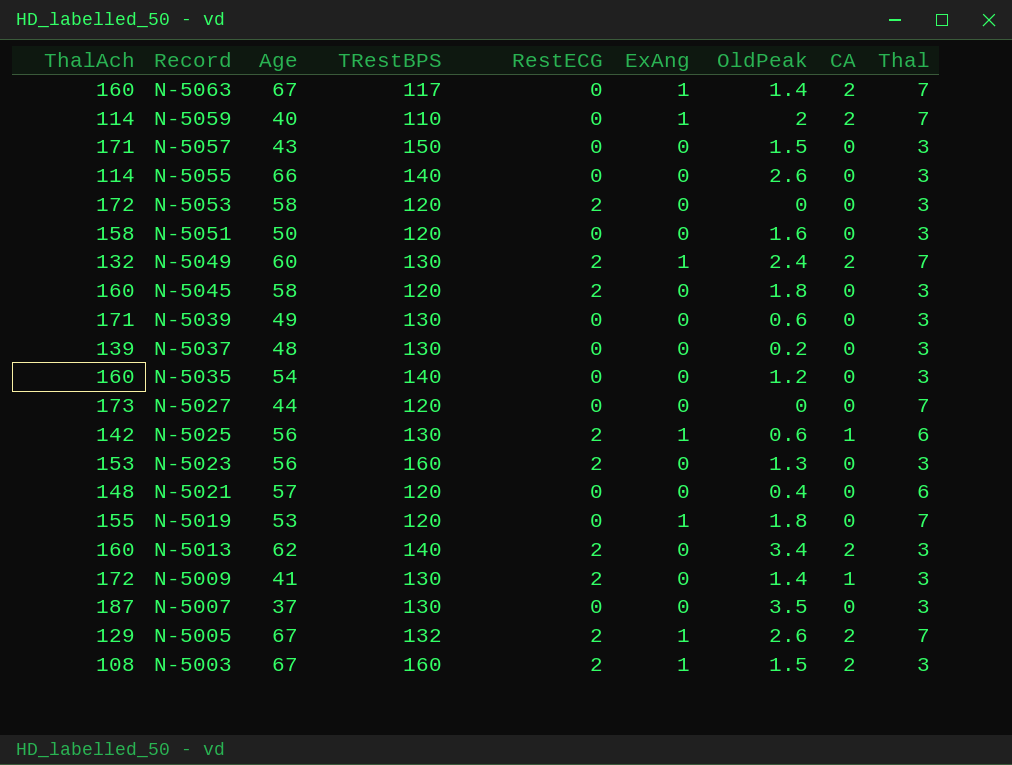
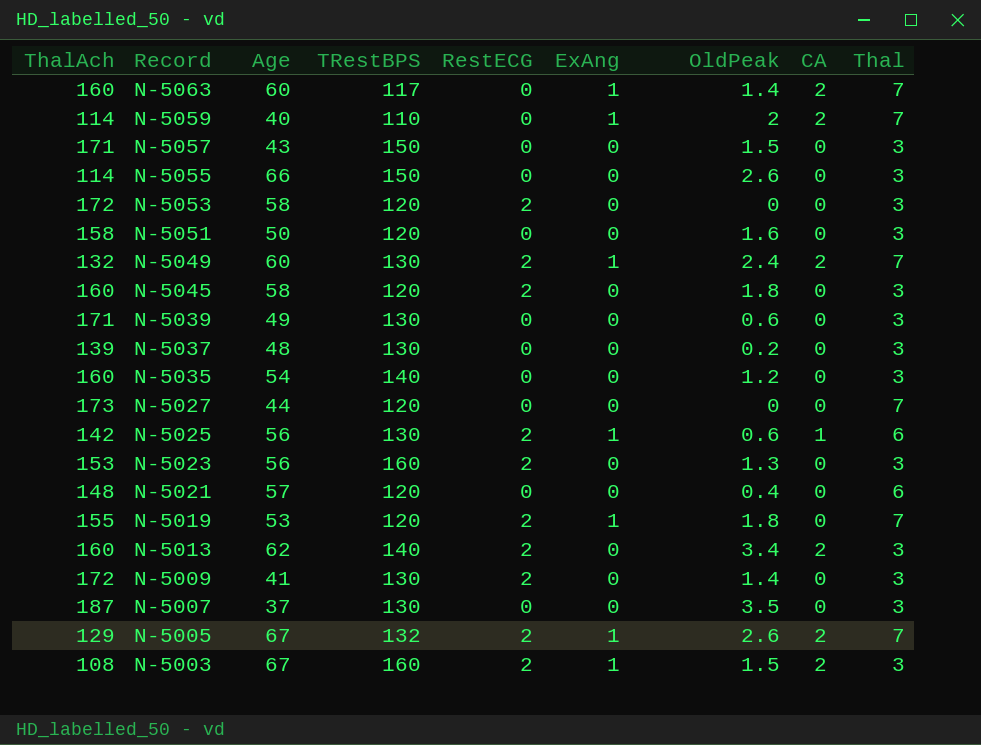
N-5063 | Age: 67 -> 60
N-5055 | TRestBPS: 140 -> 150
N-5019 | RestECG: 0 -> 2
N-5009 | CA: 1 -> 0

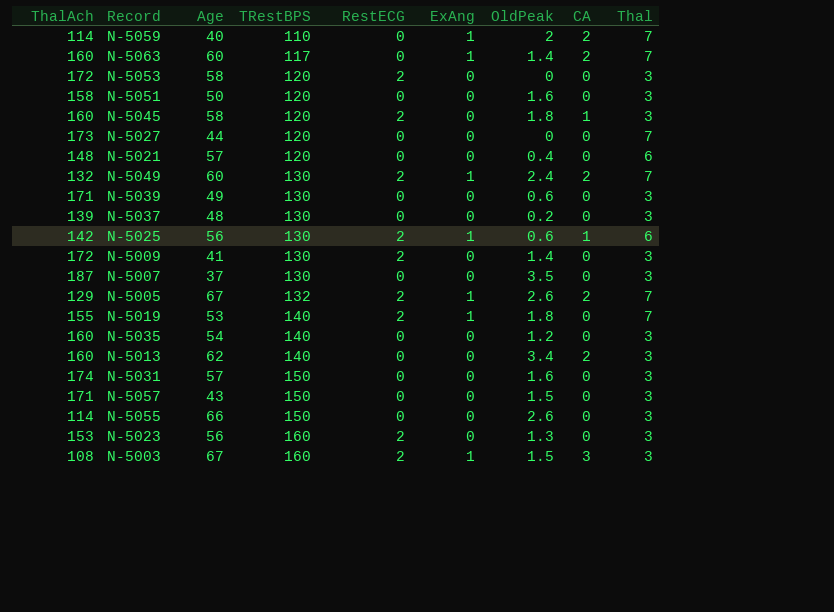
row order: Record descending -> TRestBPS ascending
N-5045 | CA: 0 -> 1
N-5019 | TRestBPS: 120 -> 140
N-5013 | RestECG: 2 -> 0
row N-5031: none -> 174 | 57 | 150 | 0 | 0 | 1.6 | 0 | 3
N-5003 | CA: 2 -> 3

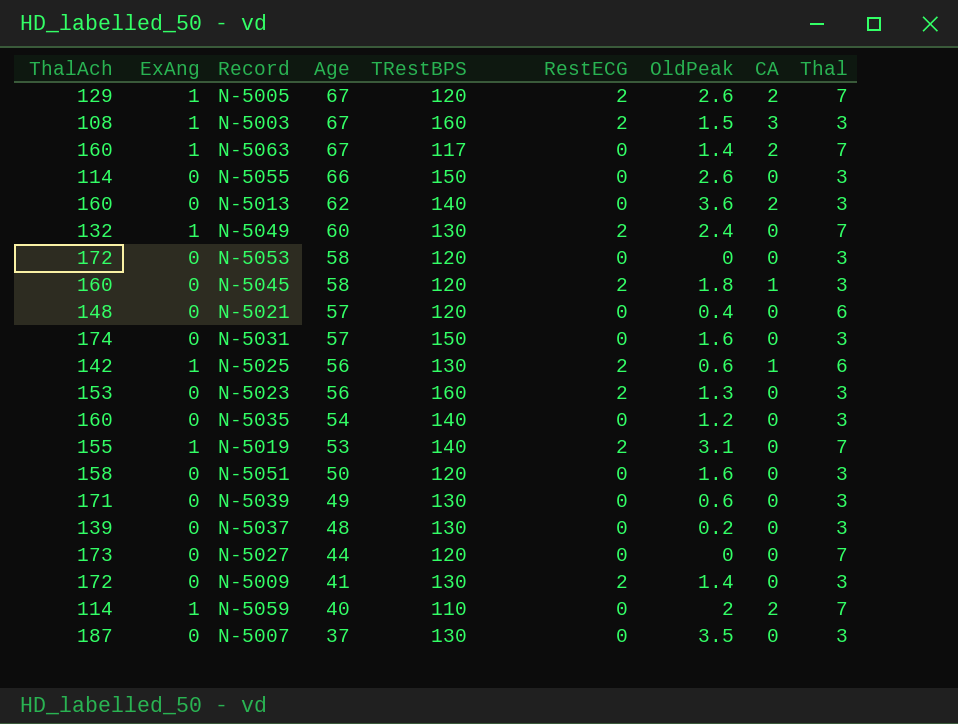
row order: TRestBPS ascending -> Age descending
column ExAng | position: 6 -> 2
row N-5057: 171 | 43 | 150 | 0 | 0 | 1.5 | 0 | 3 -> none
N-5005 | TRestBPS: 132 -> 120
N-5063 | Age: 60 -> 67
N-5013 | OldPeak: 3.4 -> 3.6
N-5049 | CA: 2 -> 0
N-5053 | RestECG: 2 -> 0
N-5019 | OldPeak: 1.8 -> 3.1

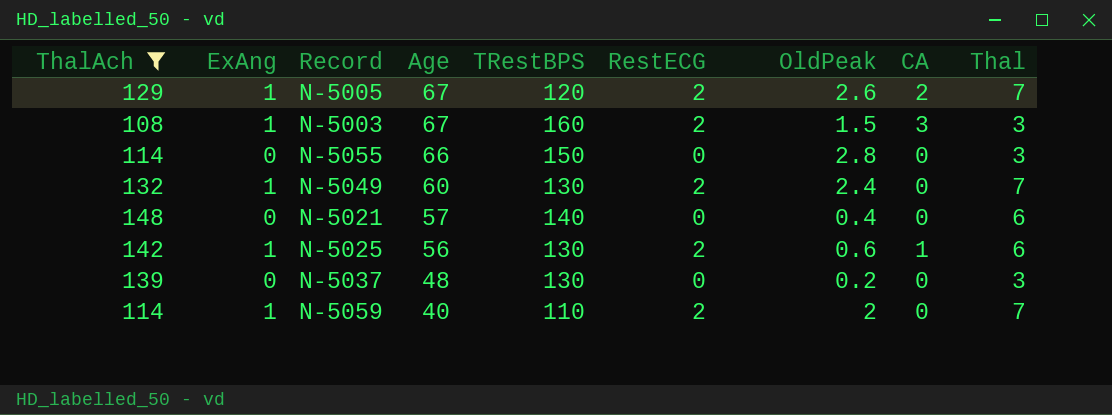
filter: none -> ThalAch <= 148
N-5055 | OldPeak: 2.6 -> 2.8
N-5021 | TRestBPS: 120 -> 140
N-5059 | RestECG: 0 -> 2
N-5059 | CA: 2 -> 0

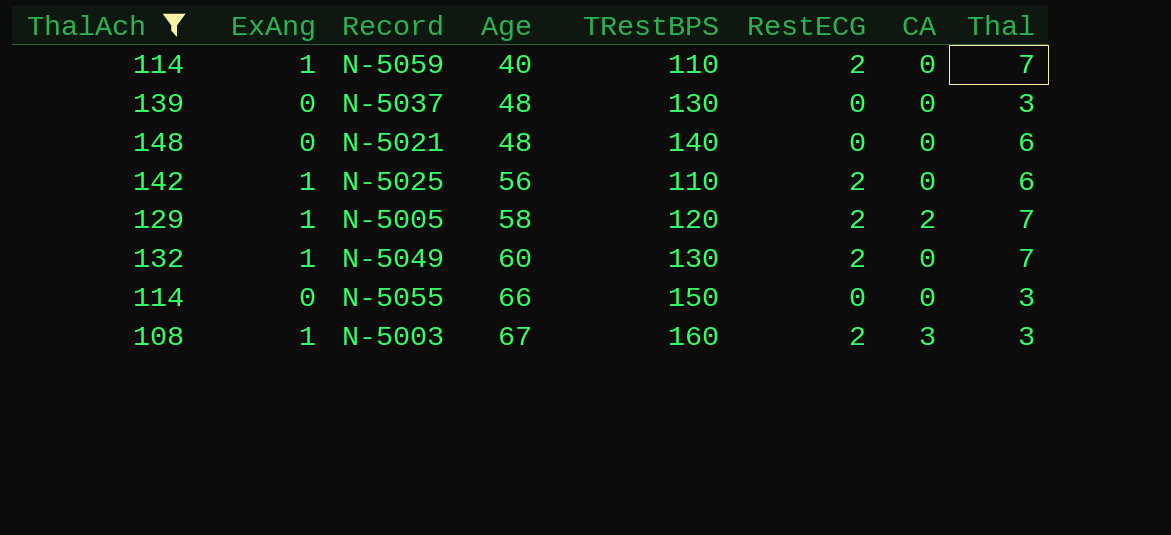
row order: Age descending -> Age ascending
column OldPeak | position: 7 -> none
N-5021 | Age: 57 -> 48
N-5025 | TRestBPS: 130 -> 110
N-5025 | CA: 1 -> 0
N-5005 | Age: 67 -> 58

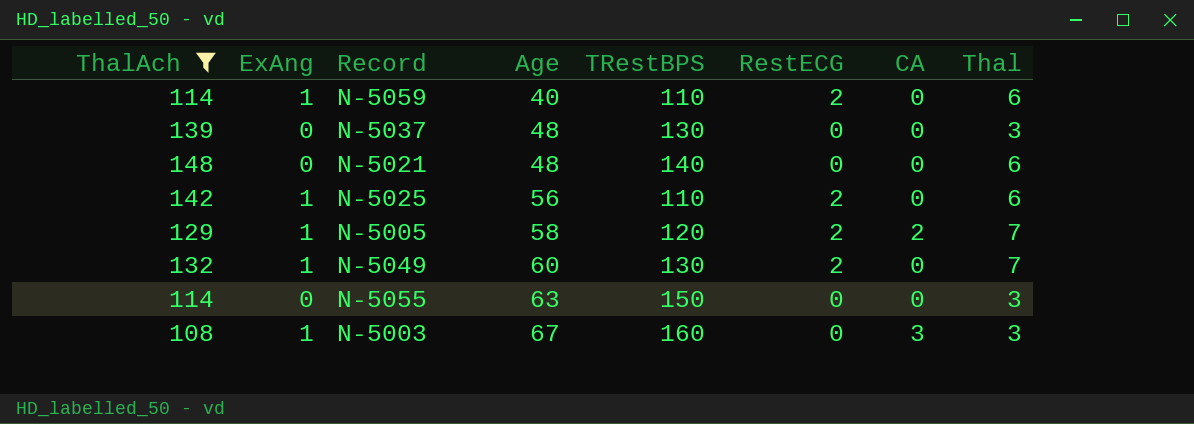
N-5059 | Thal: 7 -> 6
N-5055 | Age: 66 -> 63
N-5003 | RestECG: 2 -> 0

